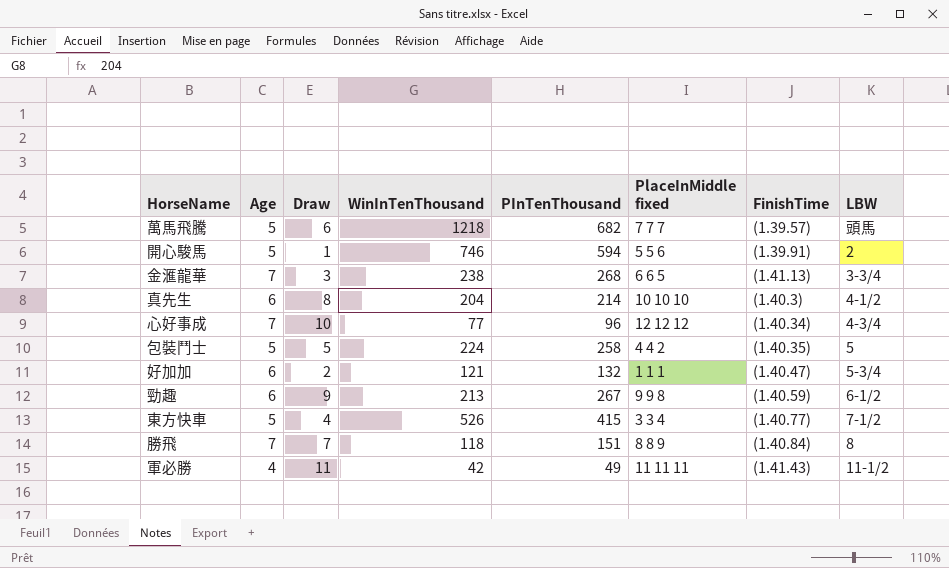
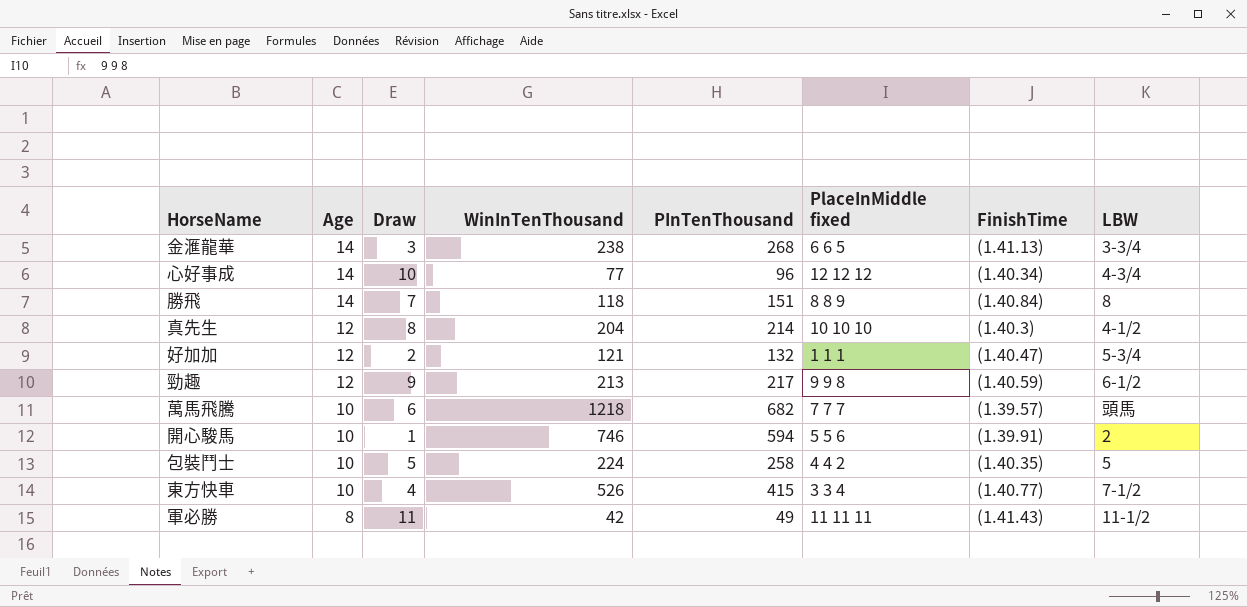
row order: none -> Age descending
金滙龍華 | Age: 7 -> 14
心好事成 | Age: 7 -> 14
勝飛 | Age: 7 -> 14
真先生 | Age: 6 -> 12
好加加 | Age: 6 -> 12
勁趣 | Age: 6 -> 12
勁趣 | PInTenThousand: 267 -> 217
萬馬飛騰 | Age: 5 -> 10
開心駿馬 | Age: 5 -> 10
包裝鬥士 | Age: 5 -> 10
東方快車 | Age: 5 -> 10
軍必勝 | Age: 4 -> 8

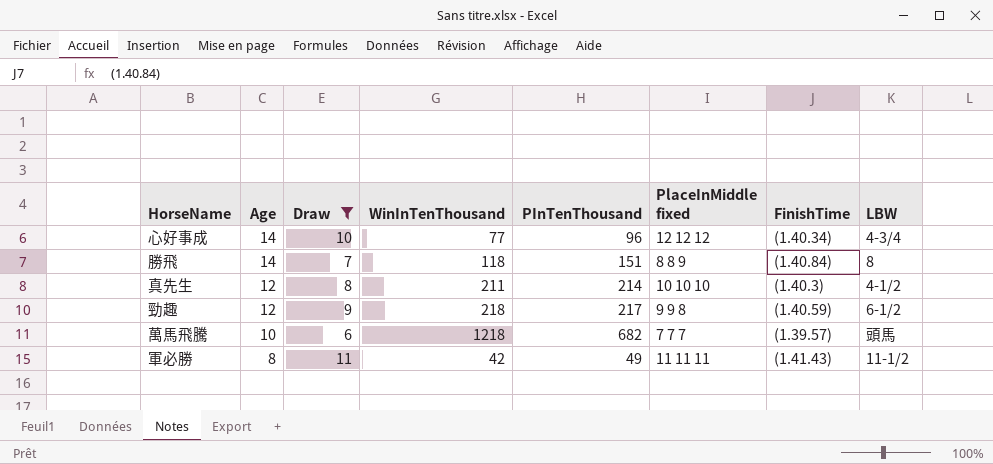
filter: none -> Draw >= 6
真先生 | WinInTenThousand: 204 -> 211
勁趣 | WinInTenThousand: 213 -> 218

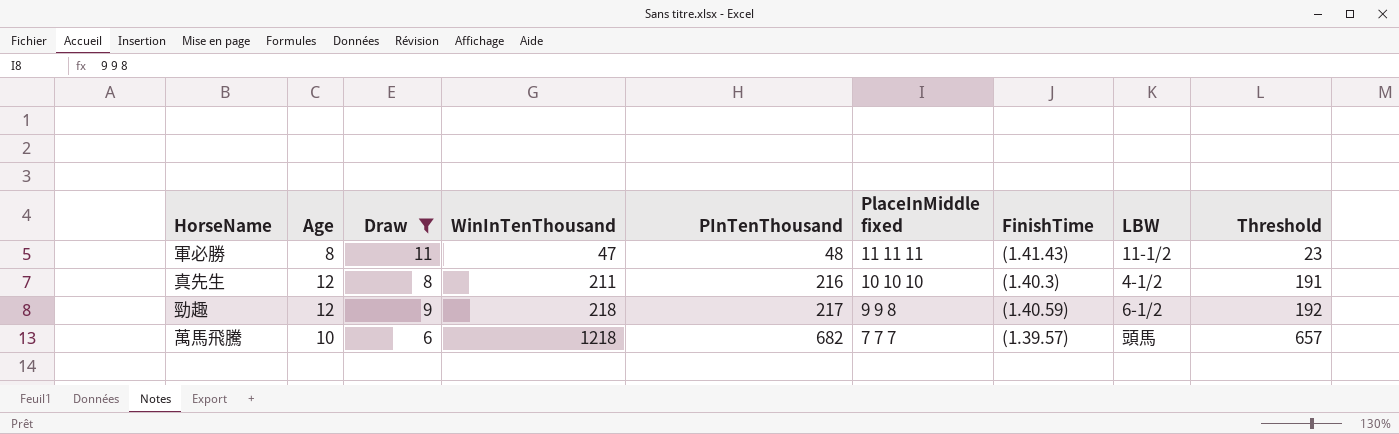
row order: Age descending -> WinInTenThousand ascending
column Threshold | formula: none -> [PInTenThousand] - 25
row 心好事成: 14 | 10 | 77 | 96 | 12 12 12 | (1.40.34) | 4-3/4 -> none
row 勝飛: 14 | 7 | 118 | 151 | 8 8 9 | (1.40.84) | 8 -> none
軍必勝 | WinInTenThousand: 42 -> 47
軍必勝 | PInTenThousand: 49 -> 48
真先生 | PInTenThousand: 214 -> 216

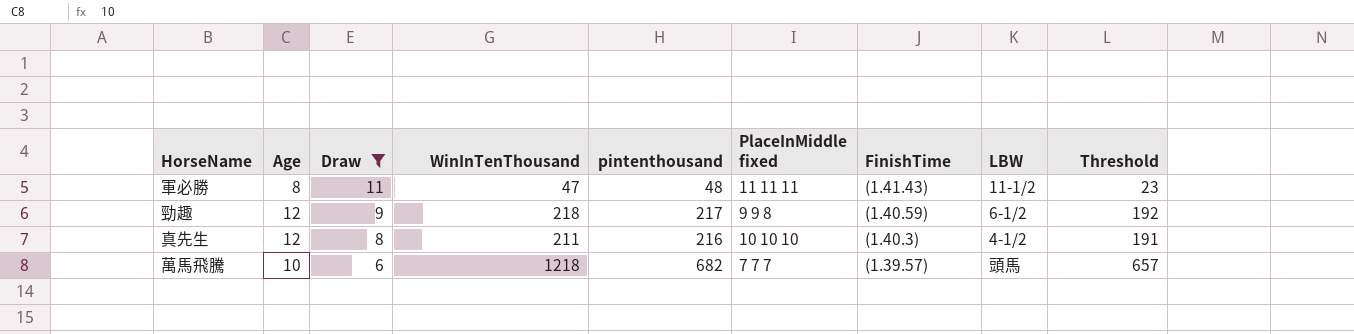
row order: WinInTenThousand ascending -> Draw descending
column name: PInTenThousand -> pintenthousand

